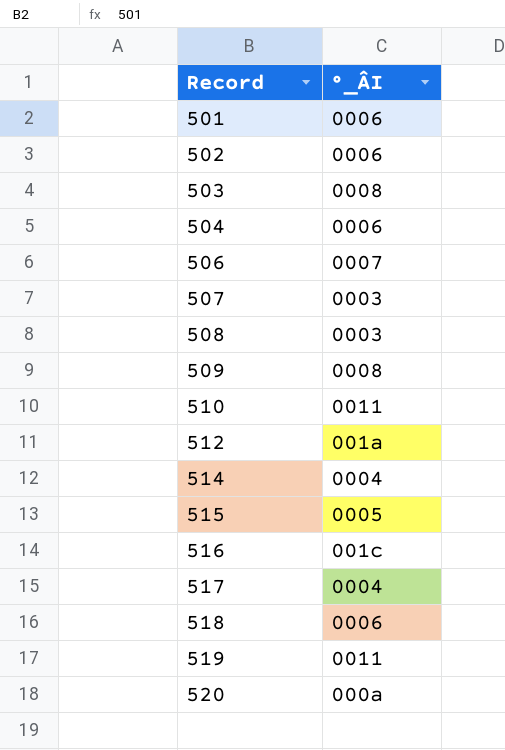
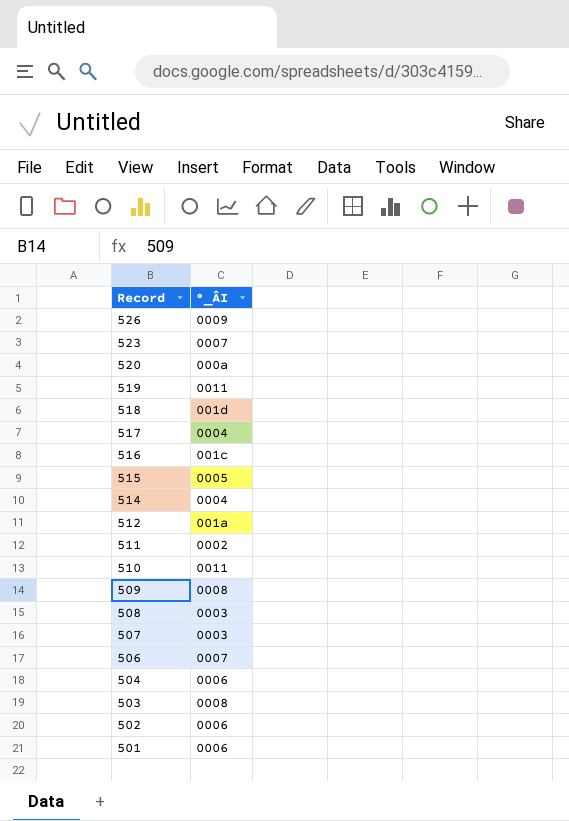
row order: Record ascending -> Record descending
row 526: none -> 0009
row 523: none -> 0007
518 | °_ÂI: 0006 -> 001d
row 511: none -> 0002

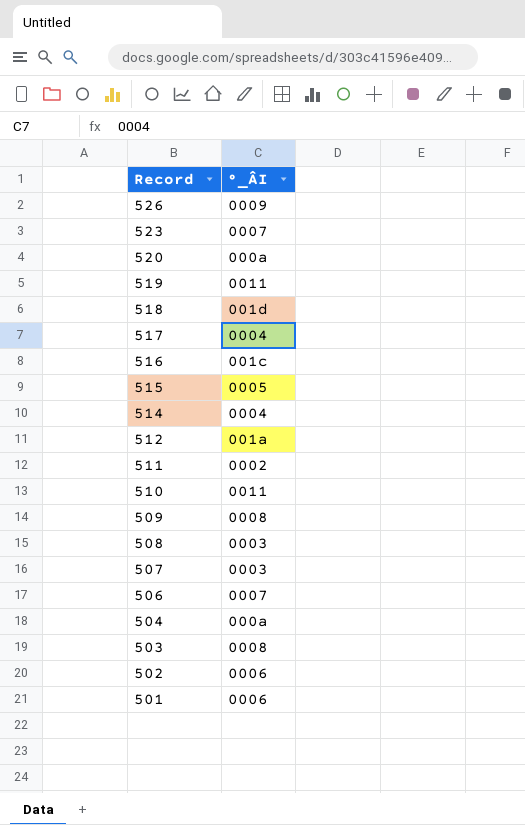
504 | °_ÂI: 0006 -> 000a

